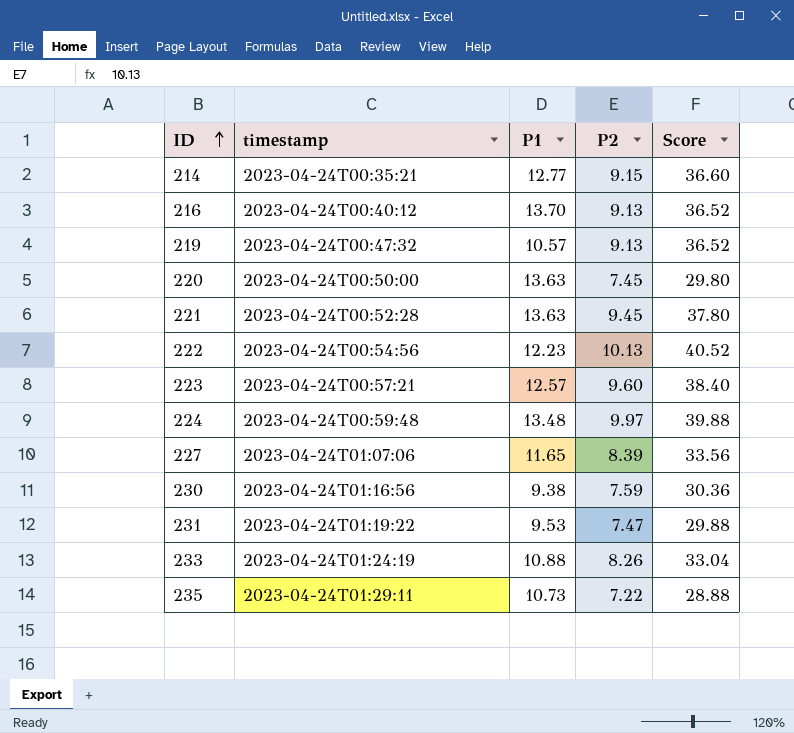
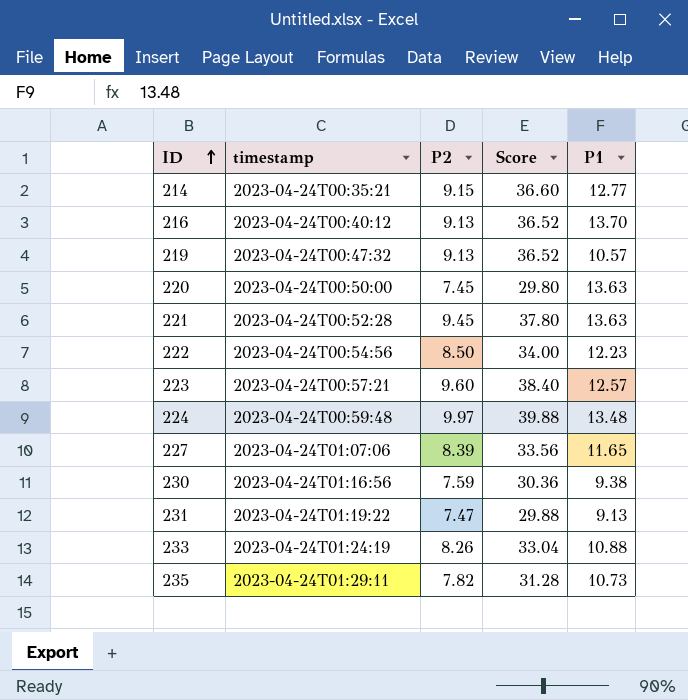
column P1 | position: 3 -> 5
222 | P2: 10.13 -> 8.50
222 | Score: 40.52 -> 34.00
231 | P1: 9.53 -> 9.13
235 | P2: 7.22 -> 7.82
235 | Score: 28.88 -> 31.28

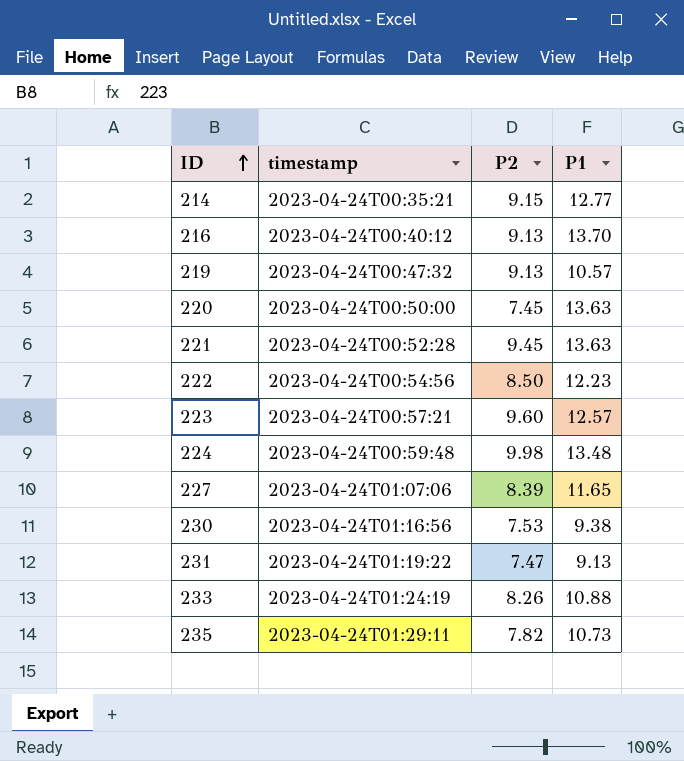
column Score | formula: [P2] * 4 -> none
224 | P2: 9.97 -> 9.98
230 | P2: 7.59 -> 7.53

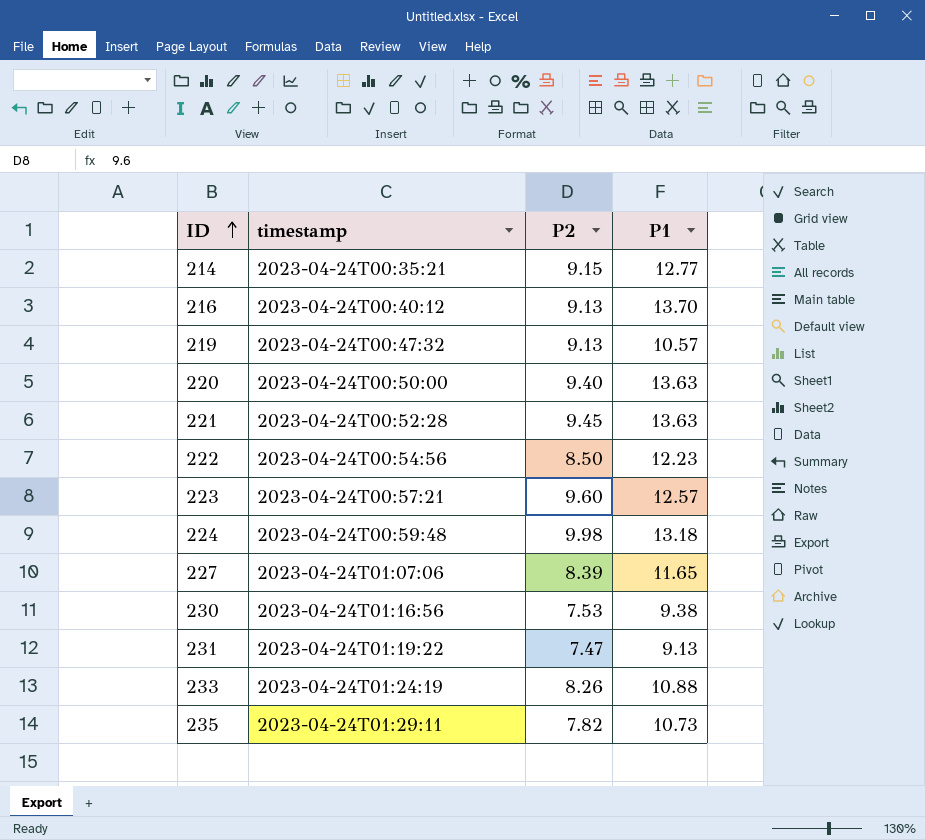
220 | P2: 7.45 -> 9.40
224 | P1: 13.48 -> 13.18

